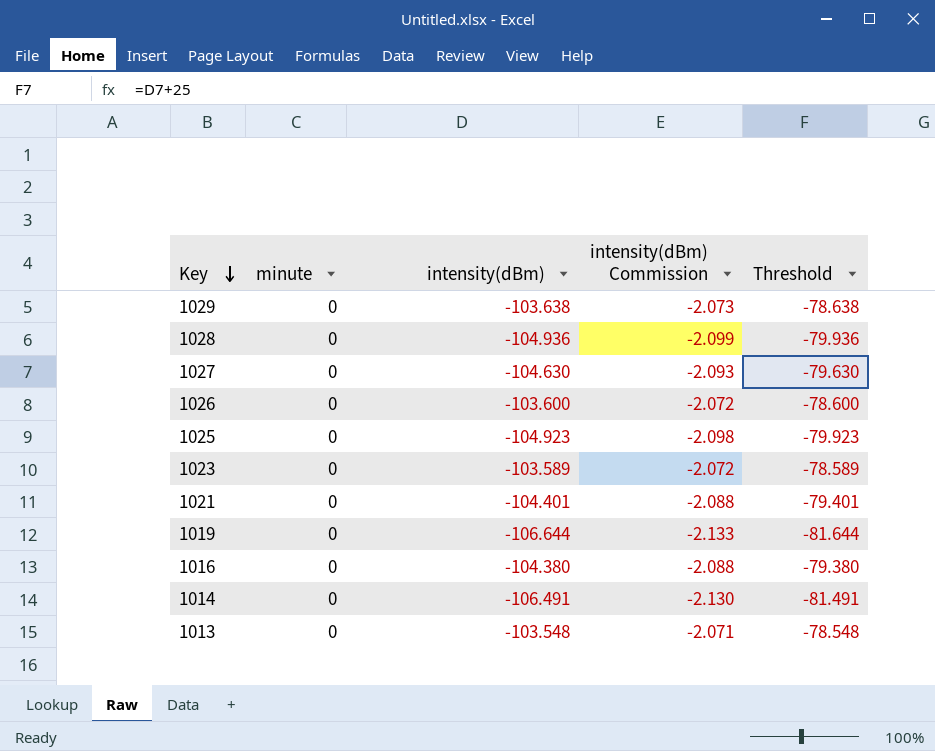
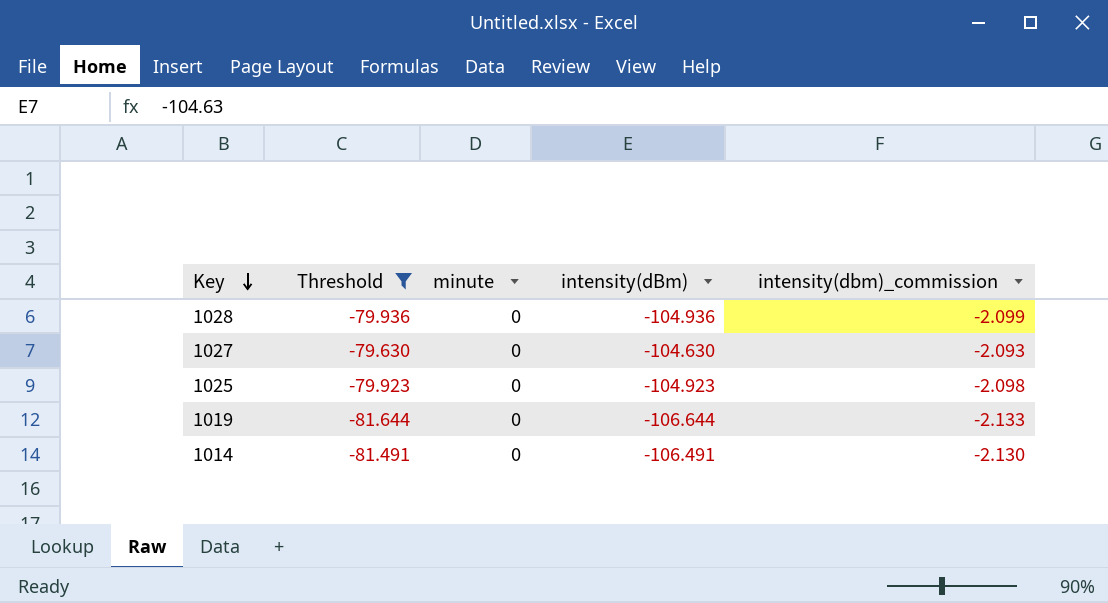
filter: none -> Threshold <= -79.630
column Threshold | position: 5 -> 2
column name: intensity(dBm) Commission -> intensity(dbm)_commission

